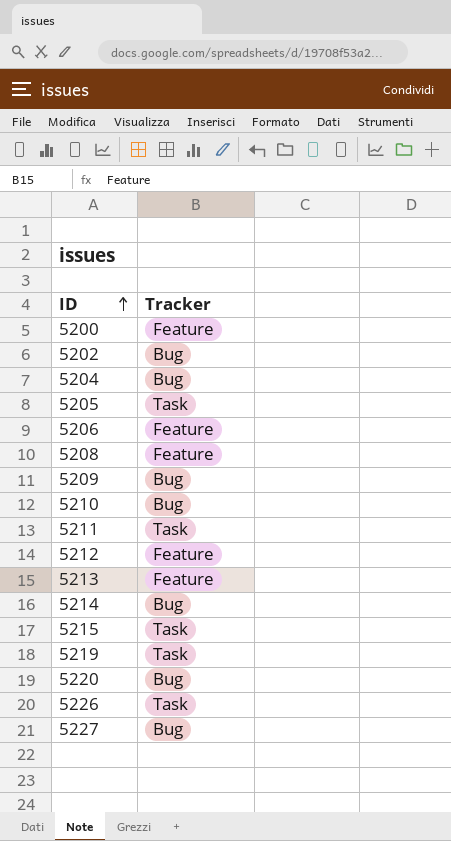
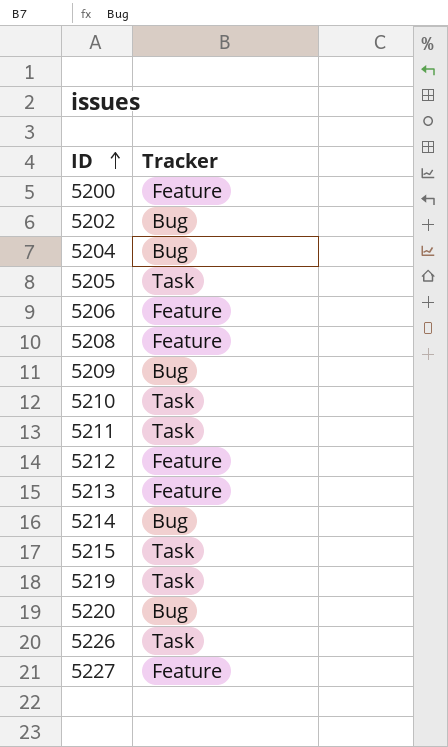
5210 | Tracker: Bug -> Task
5227 | Tracker: Bug -> Feature

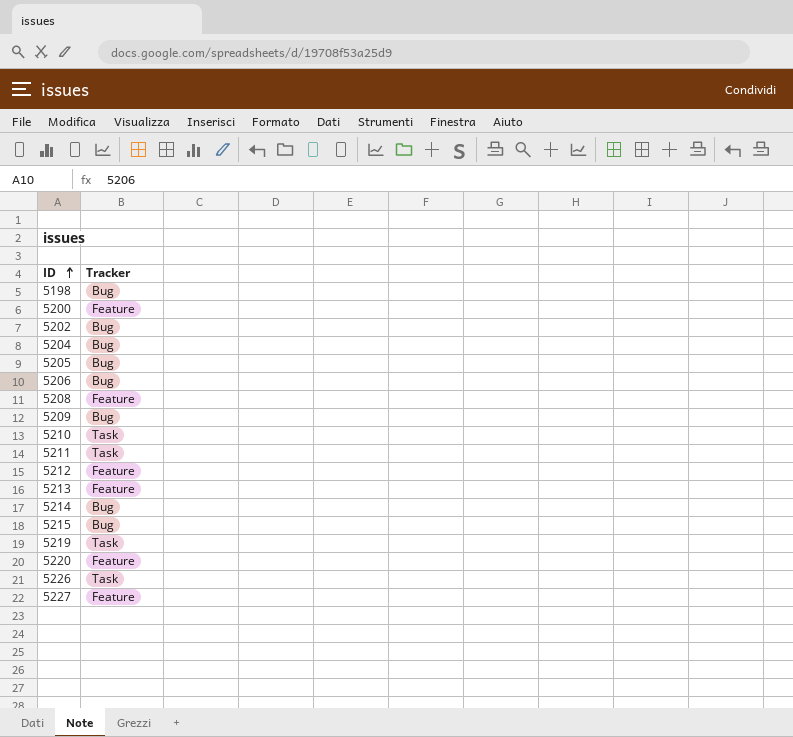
row 5198: none -> Bug
5205 | Tracker: Task -> Bug
5206 | Tracker: Feature -> Bug
5215 | Tracker: Task -> Bug
5220 | Tracker: Bug -> Feature

